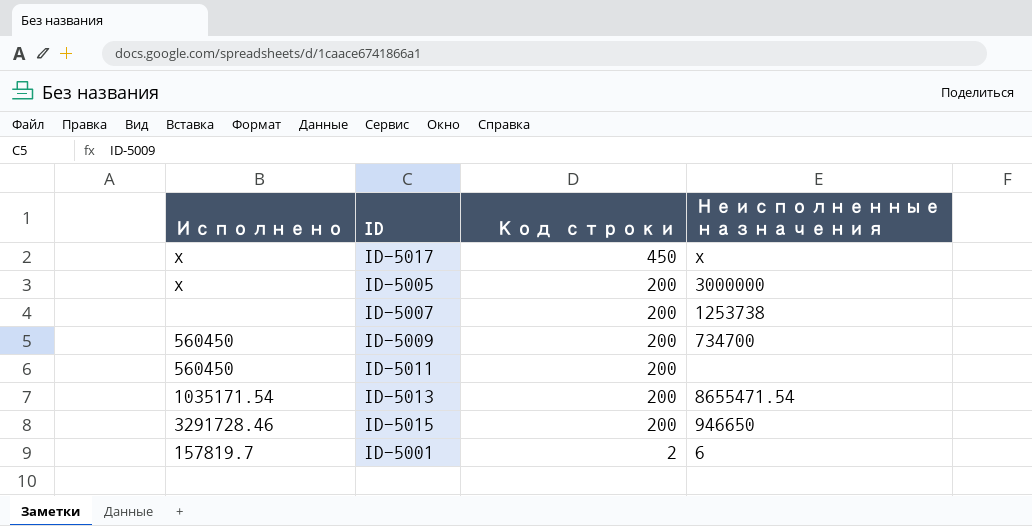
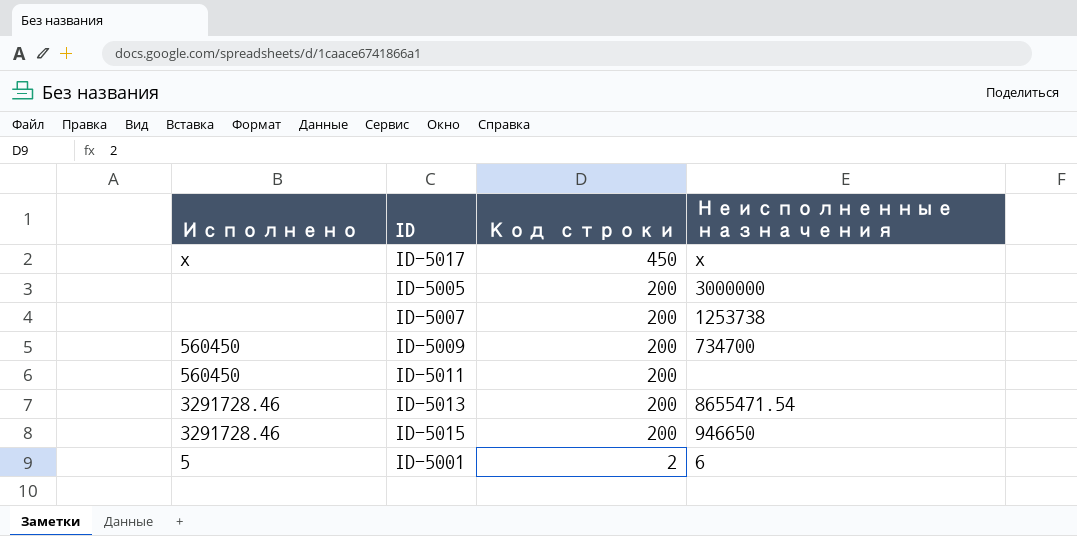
ID-5005 | Исполнено: x -> none
ID-5013 | Исполнено: 1035171.54 -> 3291728.46
ID-5001 | Исполнено: 157819.7 -> 5

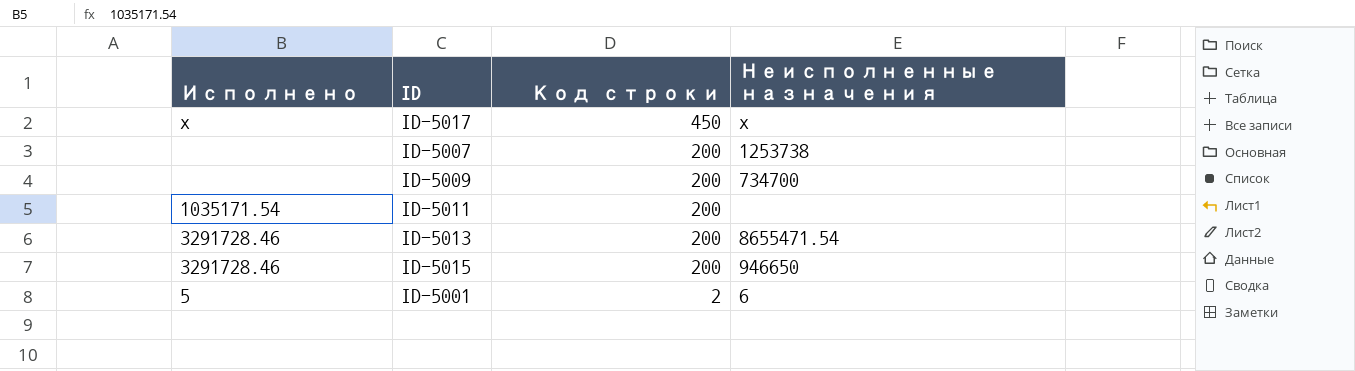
row ID-5005: none | 200 | 3000000 -> none
ID-5009 | Исполнено: 560450 -> none
ID-5011 | Исполнено: 560450 -> 1035171.54

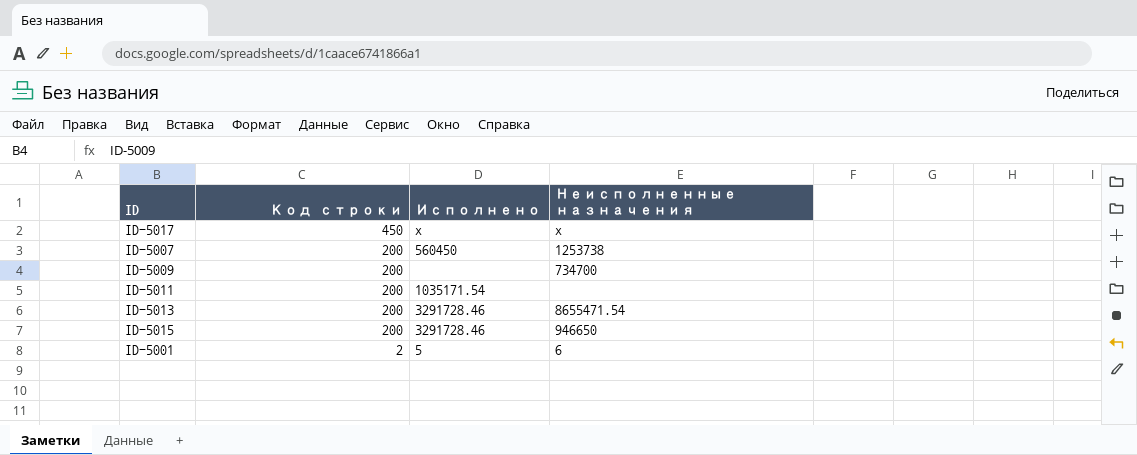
column Исполнено | position: 1 -> 3
ID-5007 | Исполнено: none -> 560450

